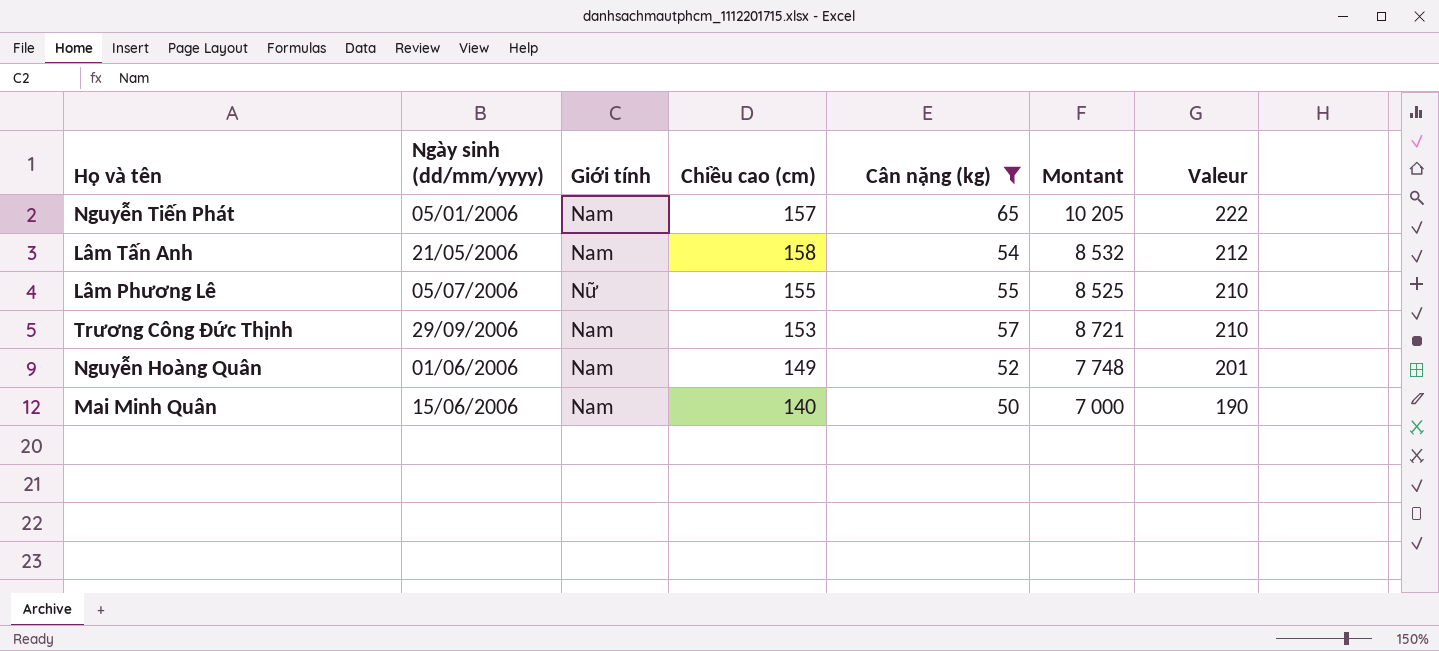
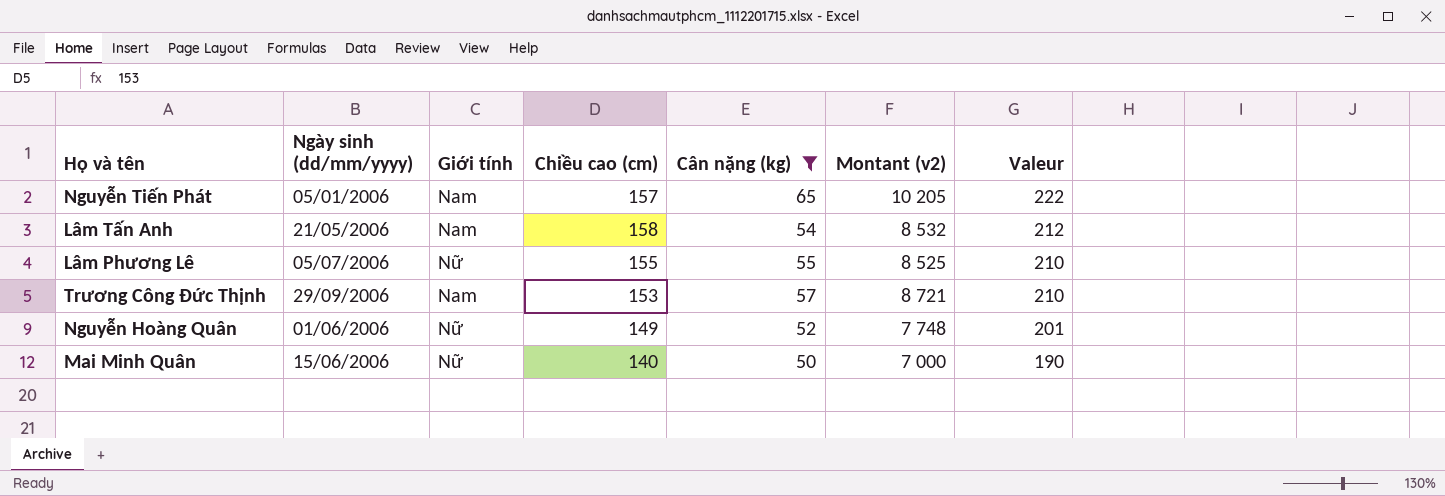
column name: Montant -> Montant (v2)
Nguyễn Hoàng Quân | Giới tính: Nam -> Nữ
Mai Minh Quân | Giới tính: Nam -> Nữ

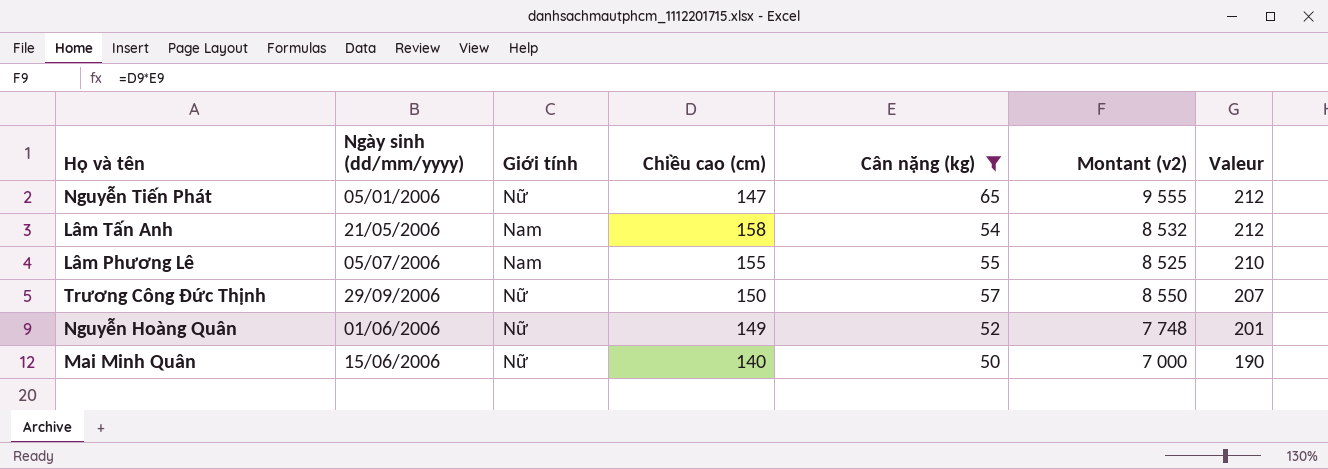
Nguyễn Tiến Phát | Giới tính: Nam -> Nữ
Nguyễn Tiến Phát | Chiều cao (cm): 157 -> 147
Nguyễn Tiến Phát | Montant (v2): 10 205 -> 9 555
Nguyễn Tiến Phát | Valeur: 222 -> 212
Lâm Phương Lê | Giới tính: Nữ -> Nam
Trương Công Đức Thịnh | Giới tính: Nam -> Nữ
Trương Công Đức Thịnh | Chiều cao (cm): 153 -> 150
Trương Công Đức Thịnh | Montant (v2): 8 721 -> 8 550
Trương Công Đức Thịnh | Valeur: 210 -> 207

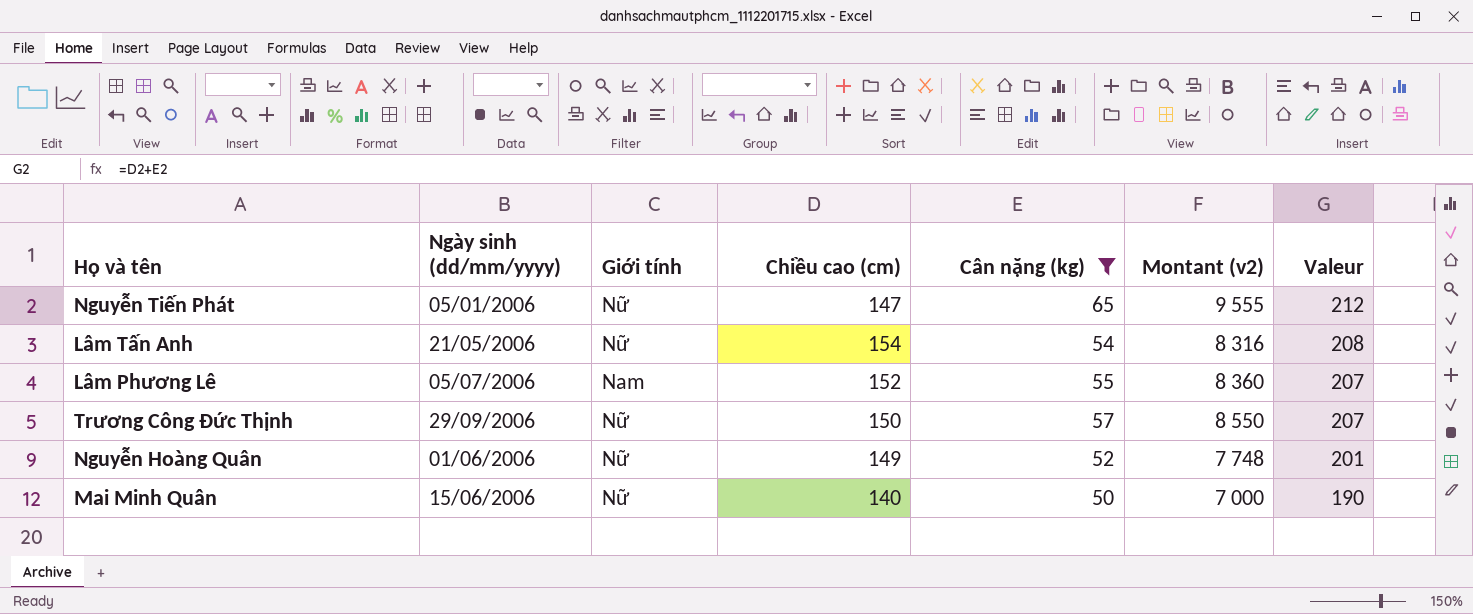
Lâm Tấn Anh | Giới tính: Nam -> Nữ
Lâm Tấn Anh | Chiều cao (cm): 158 -> 154
Lâm Tấn Anh | Montant (v2): 8 532 -> 8 316
Lâm Tấn Anh | Valeur: 212 -> 208
Lâm Phương Lê | Chiều cao (cm): 155 -> 152
Lâm Phương Lê | Montant (v2): 8 525 -> 8 360
Lâm Phương Lê | Valeur: 210 -> 207

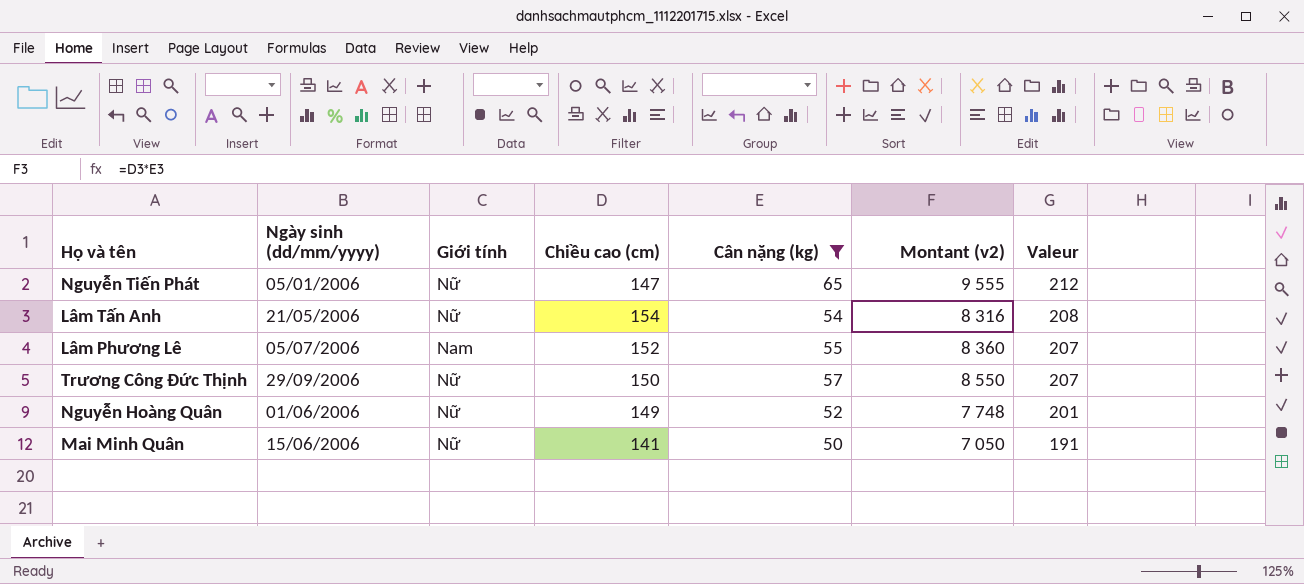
Mai Minh Quân | Chiều cao (cm): 140 -> 141
Mai Minh Quân | Montant (v2): 7 000 -> 7 050
Mai Minh Quân | Valeur: 190 -> 191

